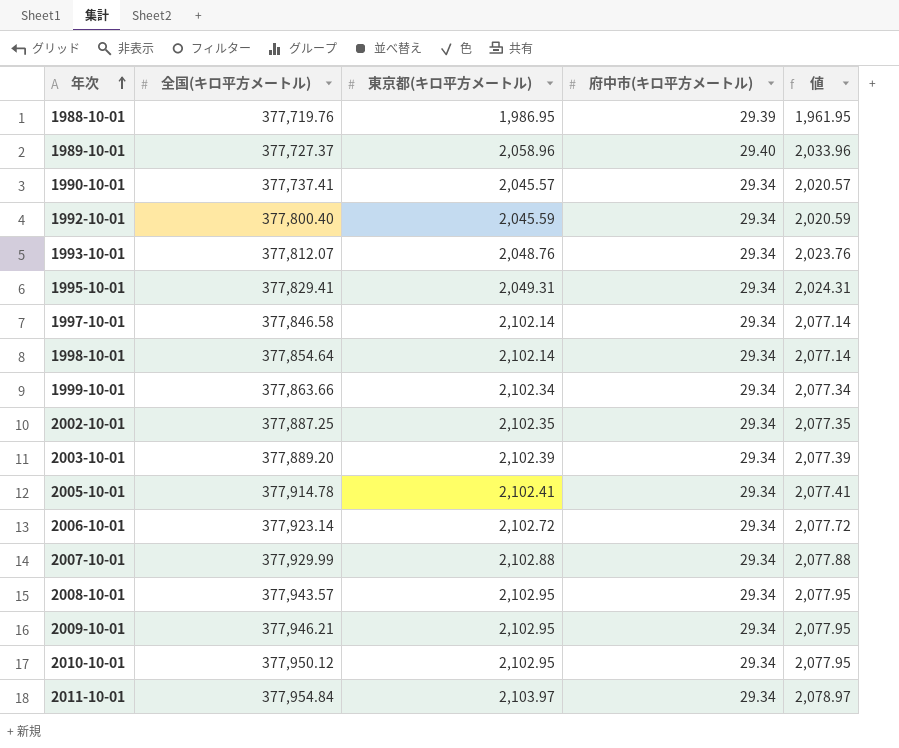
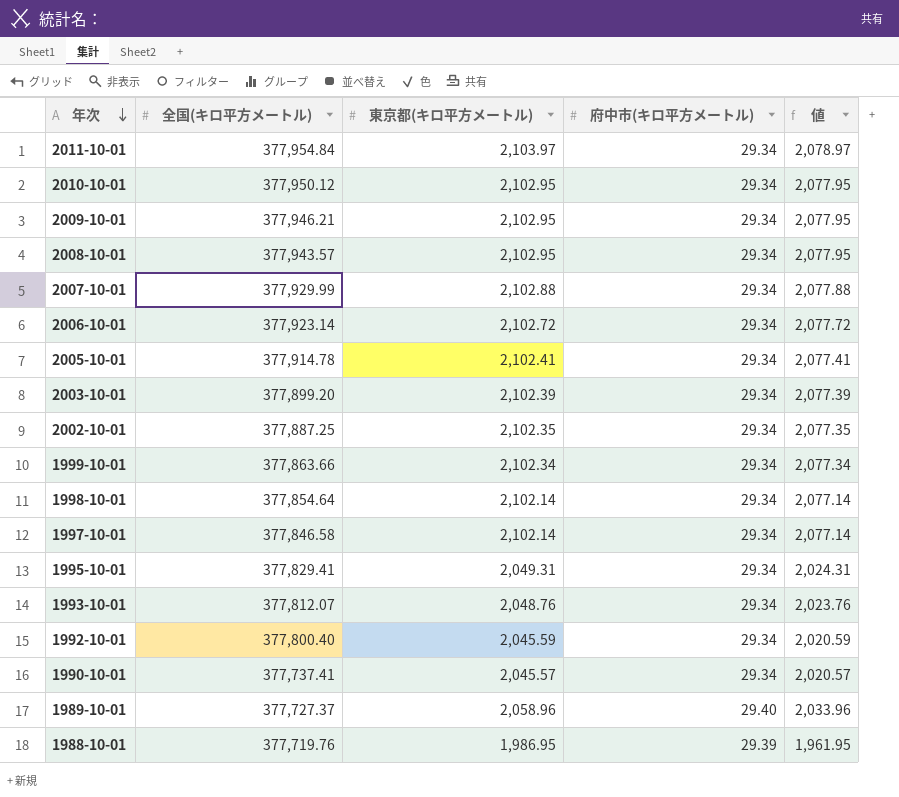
row order: 年次 ascending -> 年次 descending
2003-10-01 | 全国(キロ平方メートル): 377,889.20 -> 377,899.20

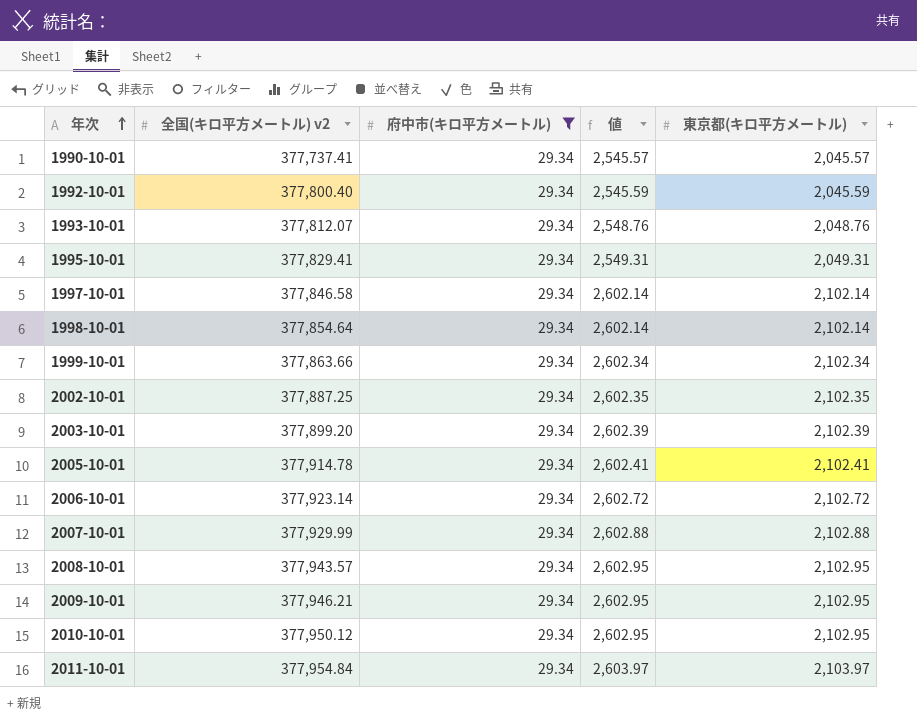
filter: none -> 府中市(キロ平方メートル) = 29.34
row order: 年次 descending -> 年次 ascending
column name: 全国(キロ平方メートル) -> 全国(キロ平方メートル) v2
column 値 | formula: [東京都(キロ平方メートル)] - 25 -> [東京都(キロ平方メートル)] + 500
column 東京都(キロ平方メートル) | position: 3 -> 5

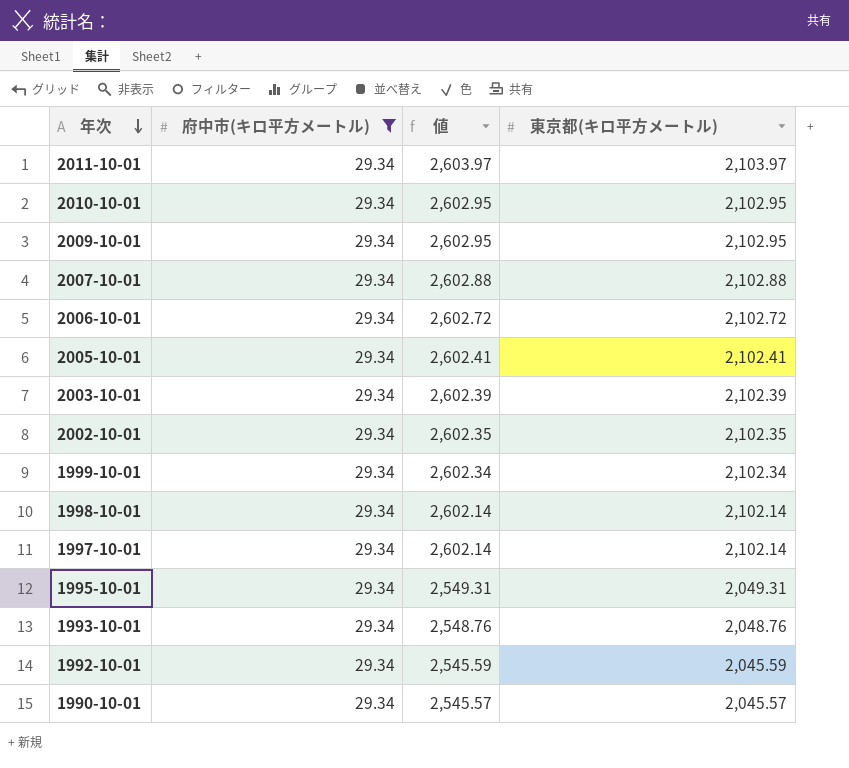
row order: 年次 ascending -> 年次 descending
column 全国(キロ平方メートル) v2 | position: 2 -> none
row 2008-10-01: 377,943.57 | 29.34 | 2,602.95 | 2,102.95 -> none

